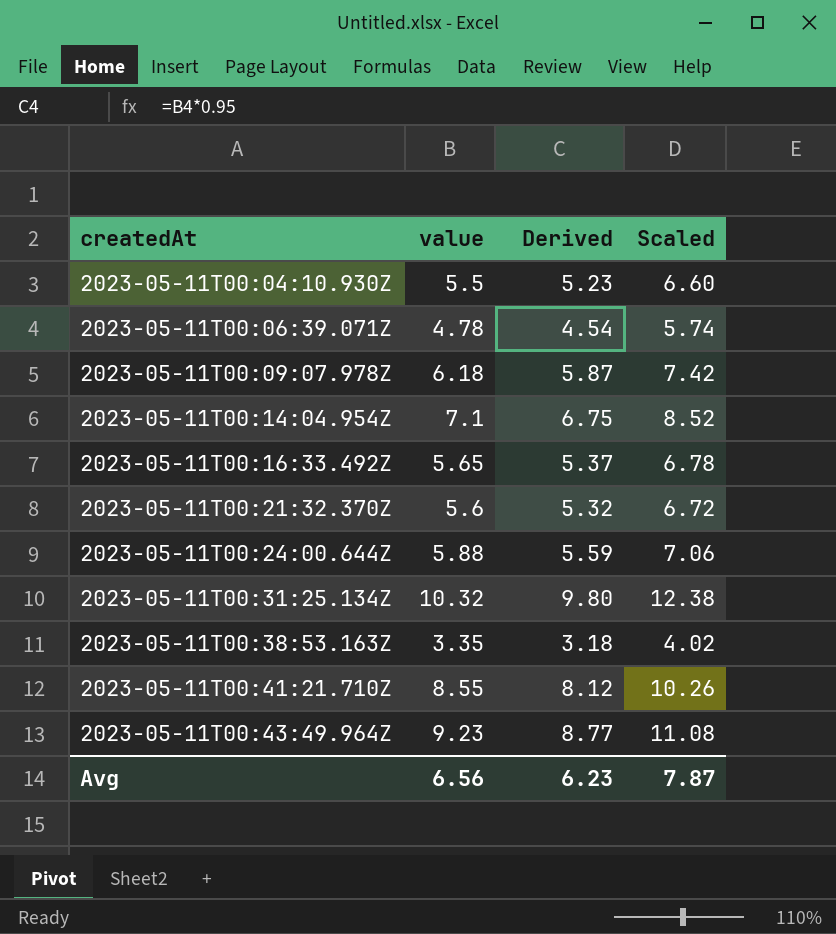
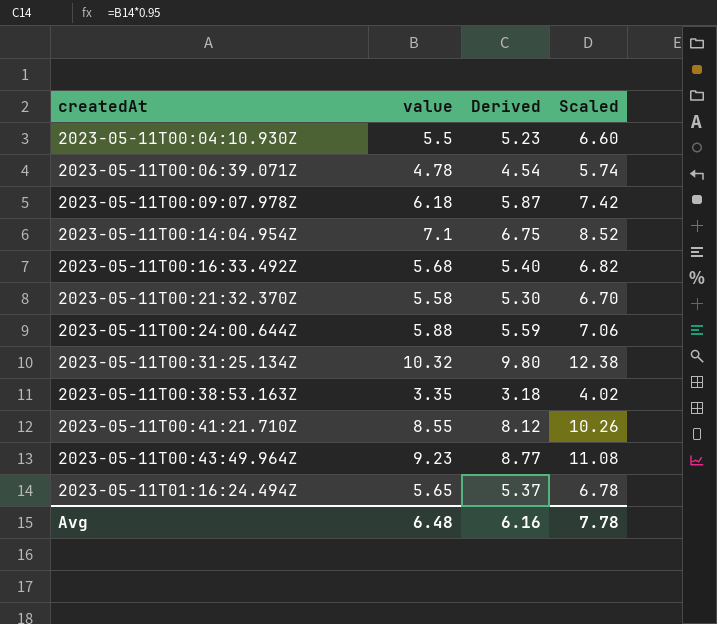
2023-05-11T00:16:33.492Z | value: 5.65 -> 5.68
2023-05-11T00:16:33.492Z | Derived: 5.37 -> 5.40
2023-05-11T00:16:33.492Z | Scaled: 6.78 -> 6.82
2023-05-11T00:21:32.370Z | value: 5.6 -> 5.58
2023-05-11T00:21:32.370Z | Derived: 5.32 -> 5.30
2023-05-11T00:21:32.370Z | Scaled: 6.72 -> 6.70
row 2023-05-11T01:16:24.494Z: none -> 5.65 | 5.37 | 6.78
Avg | value: 6.56 -> 6.48
Avg | Derived: 6.23 -> 6.16
Avg | Scaled: 7.87 -> 7.78

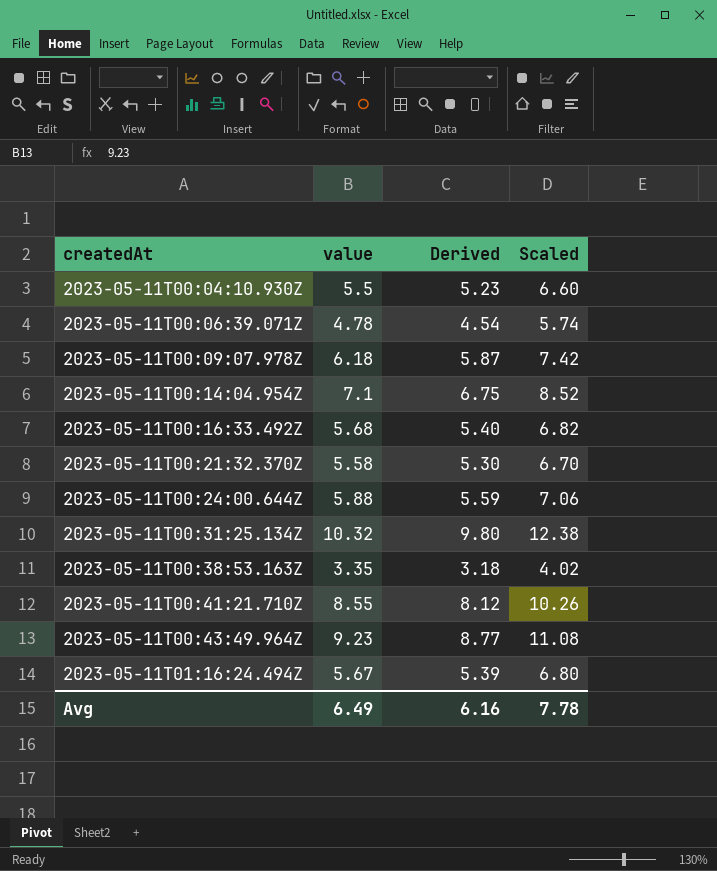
2023-05-11T01:16:24.494Z | value: 5.65 -> 5.67
2023-05-11T01:16:24.494Z | Derived: 5.37 -> 5.39
2023-05-11T01:16:24.494Z | Scaled: 6.78 -> 6.80
Avg | value: 6.48 -> 6.49

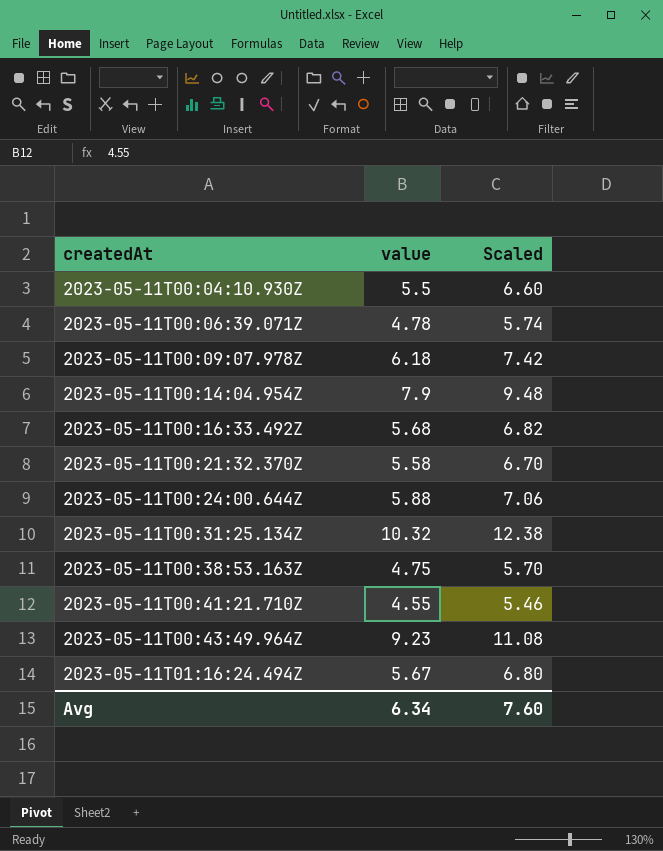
column Derived | formula: [value] * 0.95 -> none
2023-05-11T00:14:04.954Z | value: 7.1 -> 7.9
2023-05-11T00:14:04.954Z | Scaled: 8.52 -> 9.48
2023-05-11T00:38:53.163Z | value: 3.35 -> 4.75
2023-05-11T00:38:53.163Z | Scaled: 4.02 -> 5.70
2023-05-11T00:41:21.710Z | value: 8.55 -> 4.55
2023-05-11T00:41:21.710Z | Scaled: 10.26 -> 5.46
Avg | value: 6.49 -> 6.34
Avg | Scaled: 7.78 -> 7.60

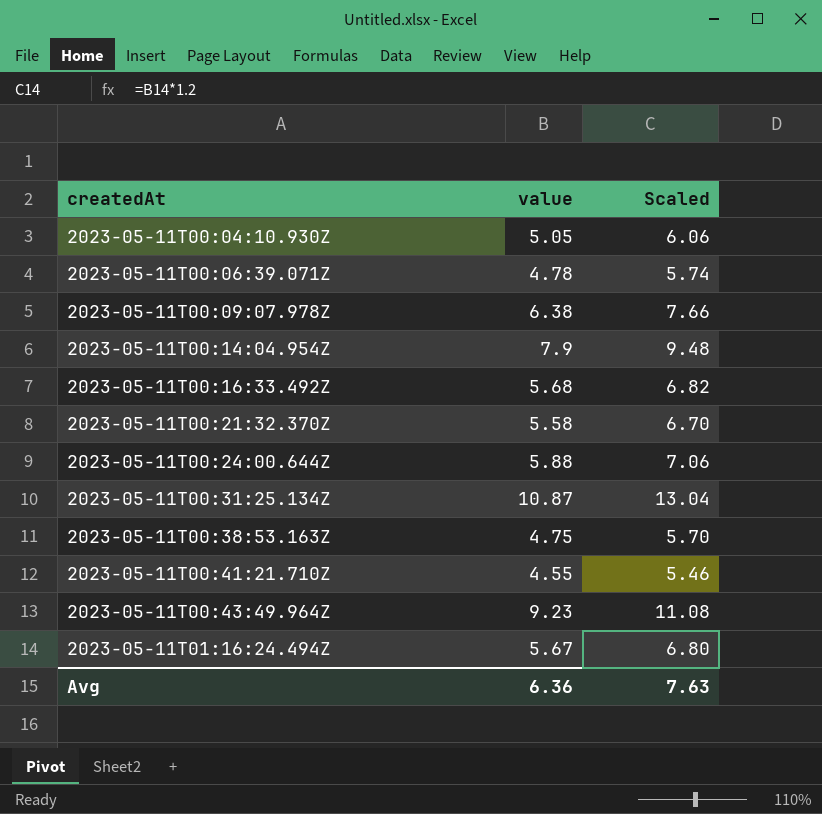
2023-05-11T00:04:10.930Z | value: 5.5 -> 5.05
2023-05-11T00:04:10.930Z | Scaled: 6.60 -> 6.06
2023-05-11T00:09:07.978Z | value: 6.18 -> 6.38
2023-05-11T00:09:07.978Z | Scaled: 7.42 -> 7.66
2023-05-11T00:31:25.134Z | value: 10.32 -> 10.87
2023-05-11T00:31:25.134Z | Scaled: 12.38 -> 13.04
Avg | value: 6.34 -> 6.36
Avg | Scaled: 7.60 -> 7.63

